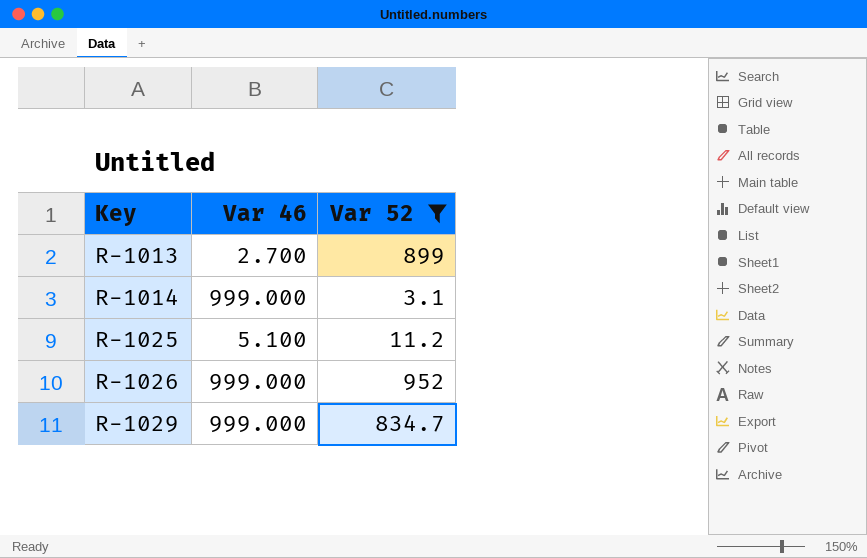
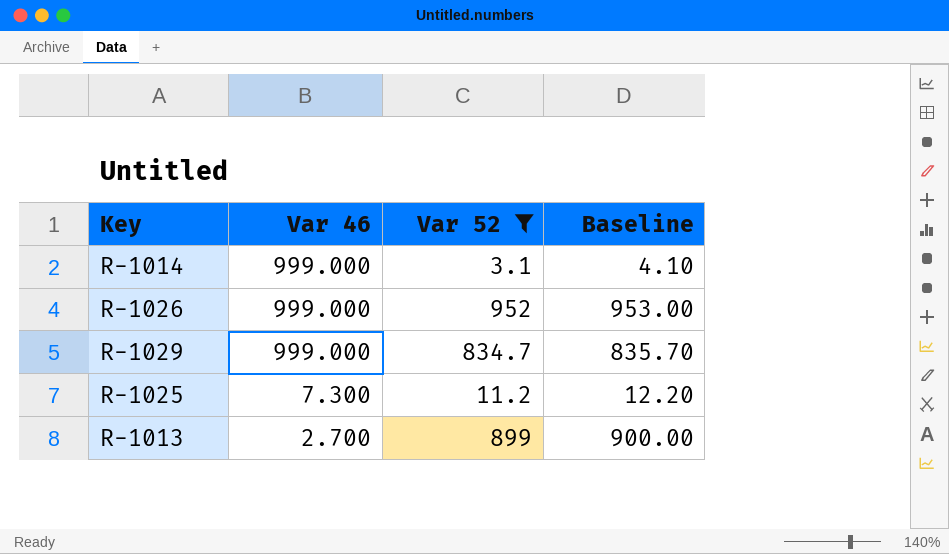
row order: Key ascending -> Var 46 descending
column Baseline | formula: none -> [Var 52] + 1
R-1025 | Var 46: 5.100 -> 7.300

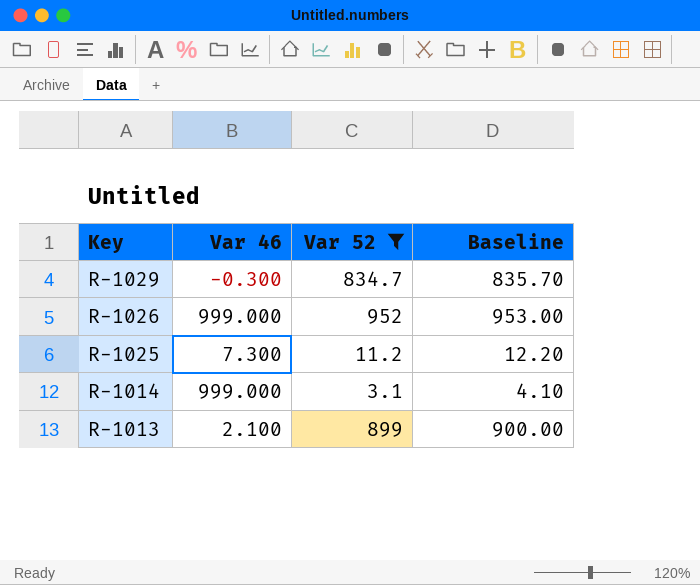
row order: Var 46 descending -> Key descending
R-1029 | Var 46: 999.000 -> -0.300
R-1013 | Var 46: 2.700 -> 2.100

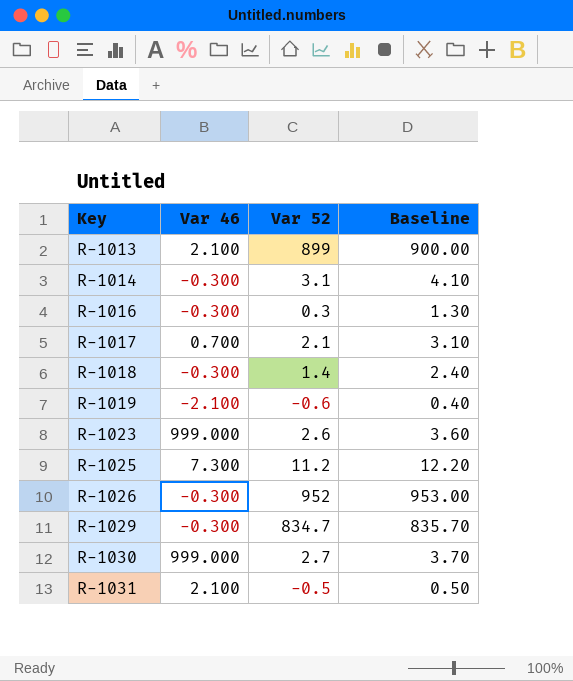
filter: Var 52 >= 3.1 -> none
row order: Key descending -> Key ascending
R-1014 | Var 46: 999.000 -> -0.300
R-1026 | Var 46: 999.000 -> -0.300

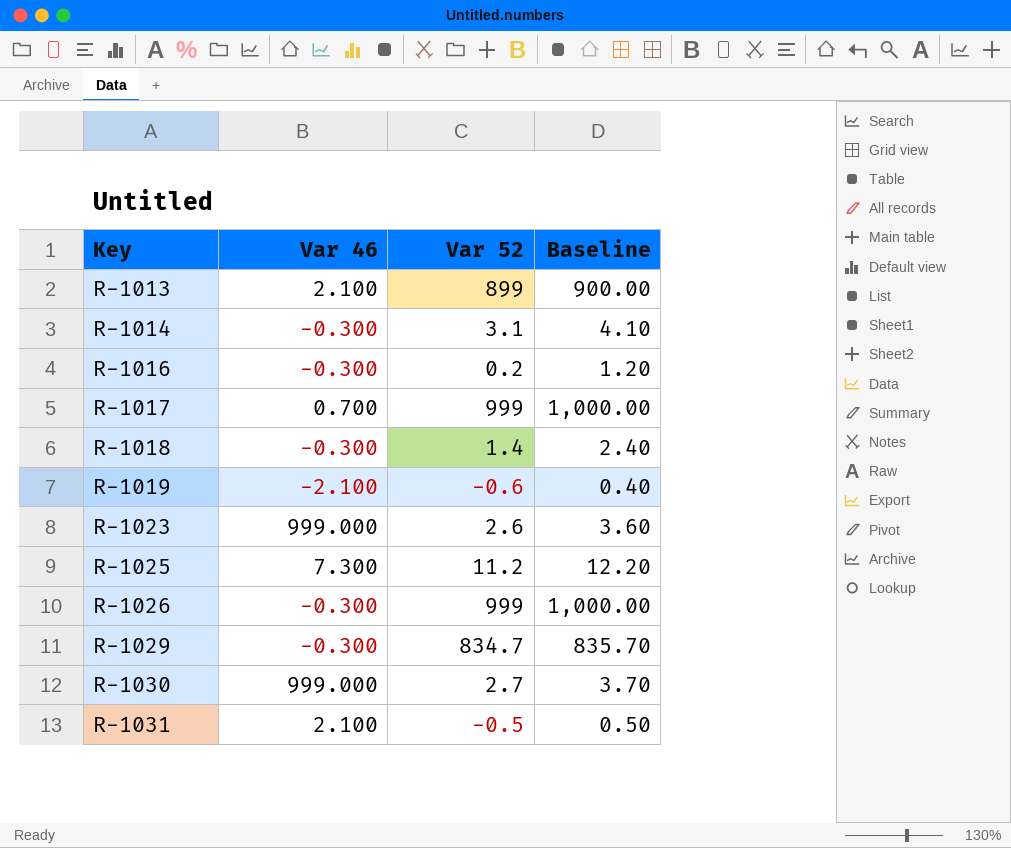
R-1016 | Var 52: 0.3 -> 0.2
R-1016 | Baseline: 1.30 -> 1.20
R-1017 | Var 52: 2.1 -> 999
R-1017 | Baseline: 3.10 -> 1,000.00
R-1026 | Var 52: 952 -> 999
R-1026 | Baseline: 953.00 -> 1,000.00

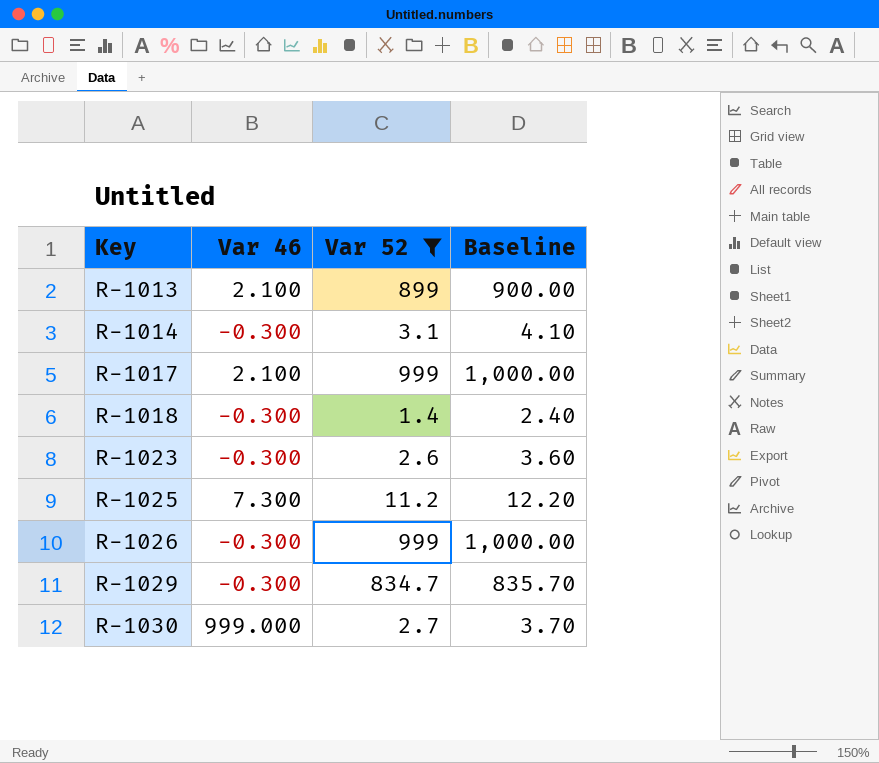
filter: none -> Var 52 >= 1.4
R-1017 | Var 46: 0.700 -> 2.100
R-1023 | Var 46: 999.000 -> -0.300

